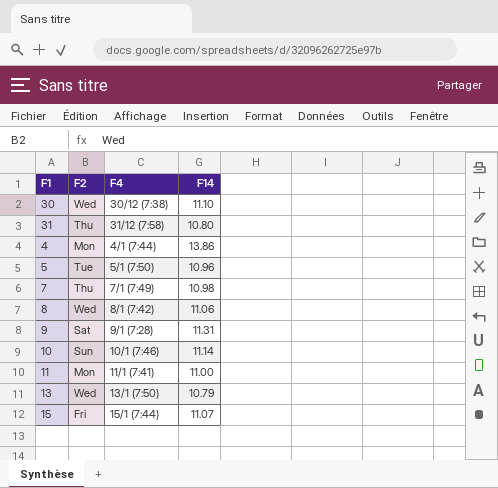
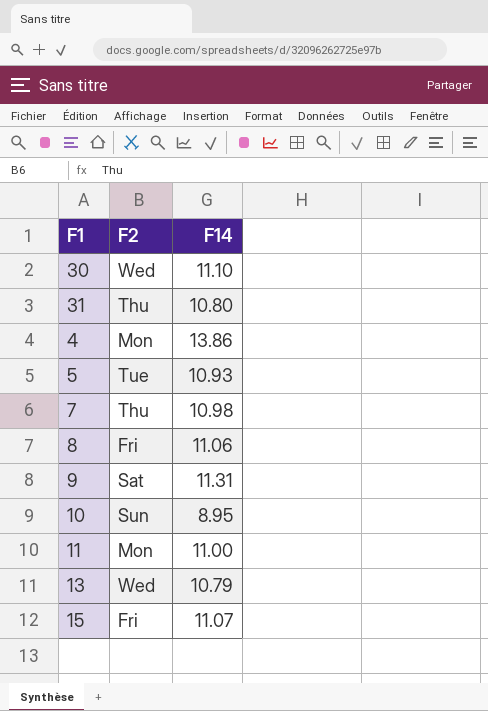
column F4 | position: 3 -> none
5 | F14: 10.96 -> 10.93
8 | F2: Wed -> Fri
10 | F14: 11.14 -> 8.95

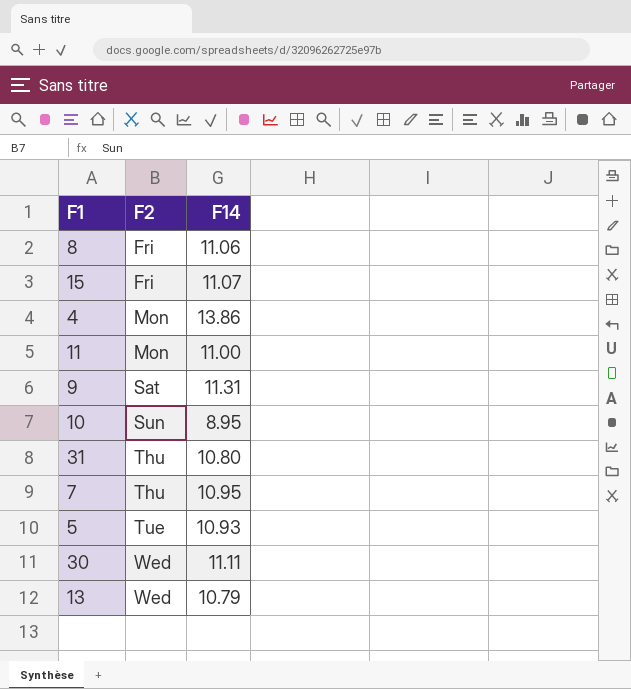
row order: none -> F2 ascending
7 | F14: 10.98 -> 10.95
30 | F14: 11.10 -> 11.11

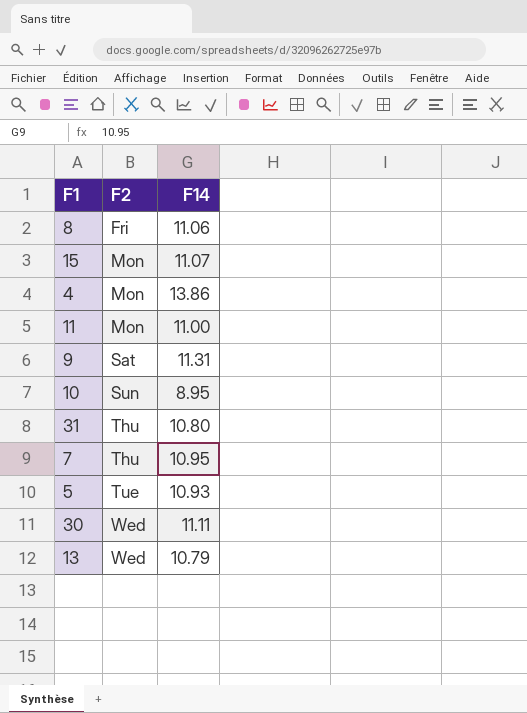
15 | F2: Fri -> Mon

